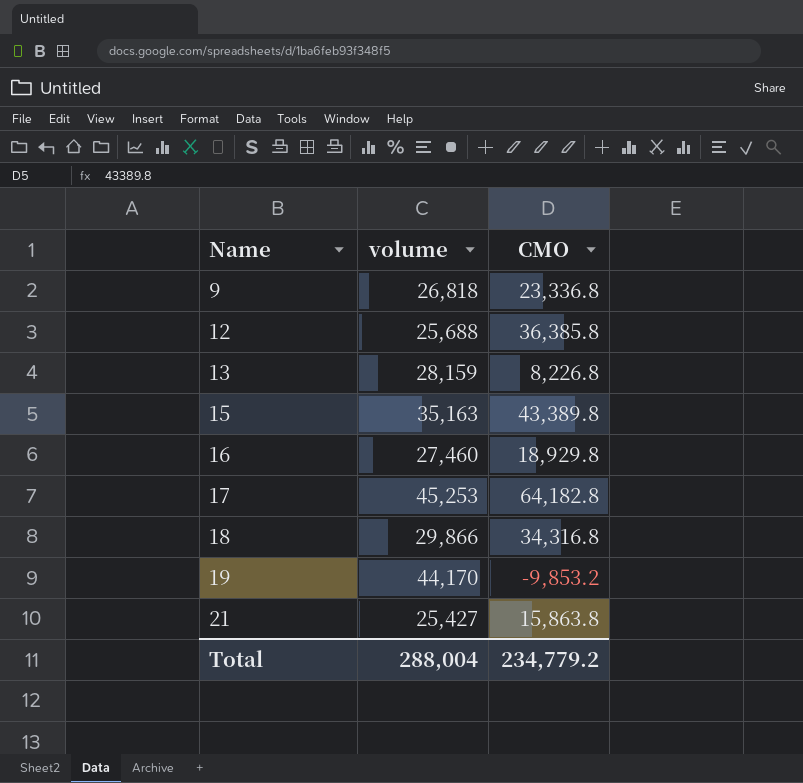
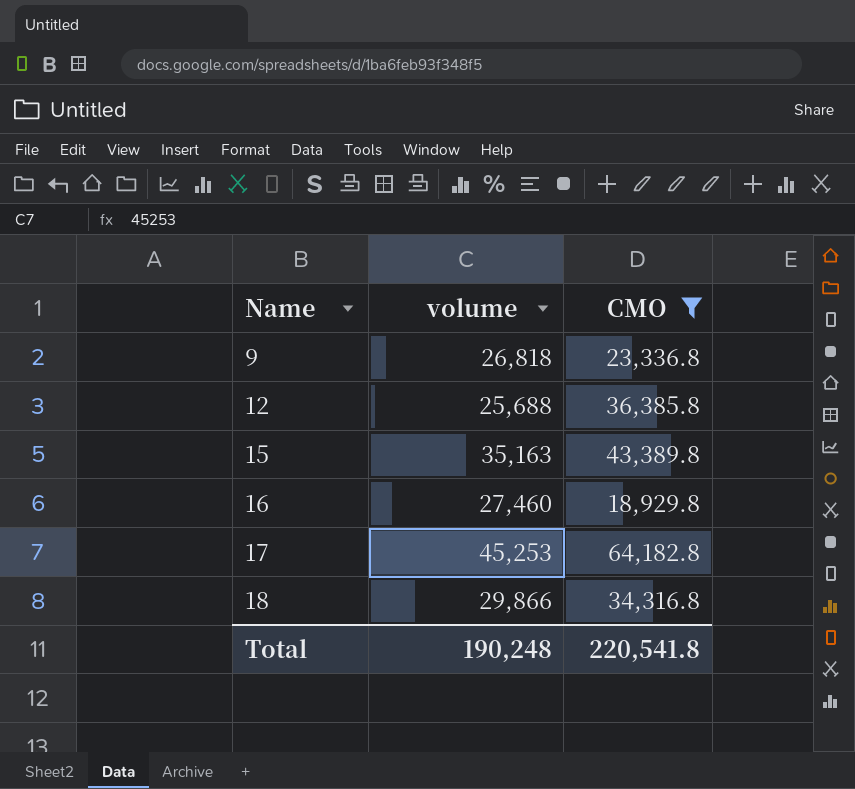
filter: none -> CMO >= 18,929.8
Total | volume: 288,004 -> 190,248
Total | CMO: 234,779.2 -> 220,541.8

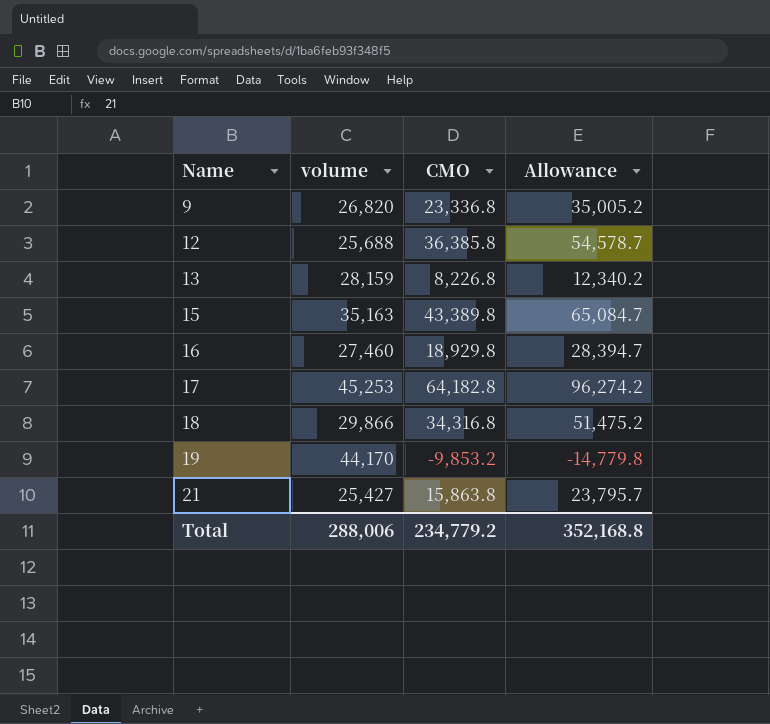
filter: CMO >= 18,929.8 -> none
column Allowance | formula: none -> [CMO] * 1.5
9 | volume: 26,818 -> 26,820
Total | volume: 190,248 -> 288,006
Total | CMO: 220,541.8 -> 234,779.2

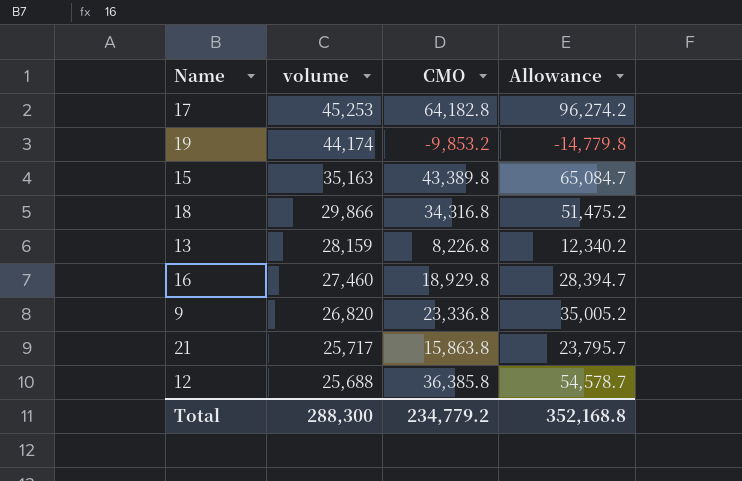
row order: Name ascending -> volume descending
19 | volume: 44,170 -> 44,174
21 | volume: 25,427 -> 25,717
Total | volume: 288,006 -> 288,300

